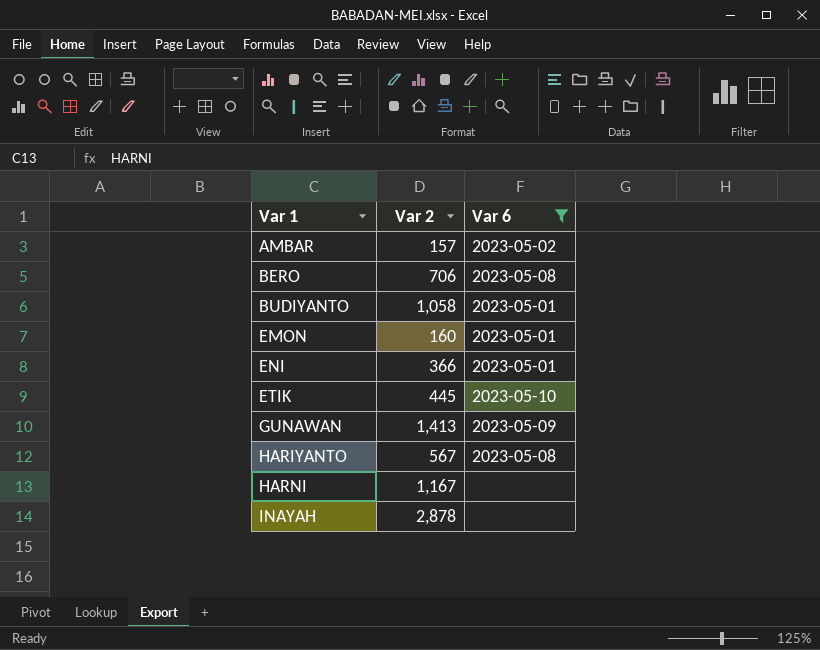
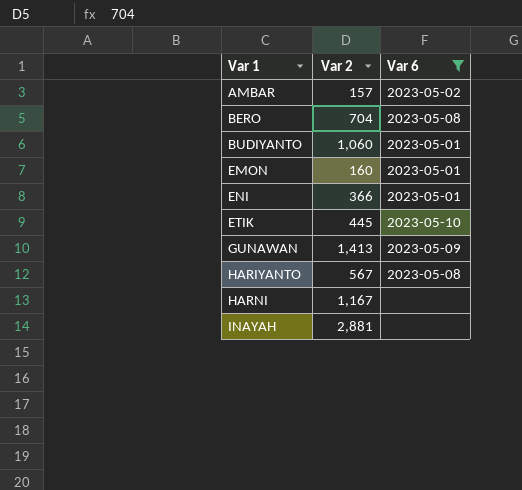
BERO | Var 2: 706 -> 704
BUDIYANTO | Var 2: 1,058 -> 1,060
INAYAH | Var 2: 2,878 -> 2,881

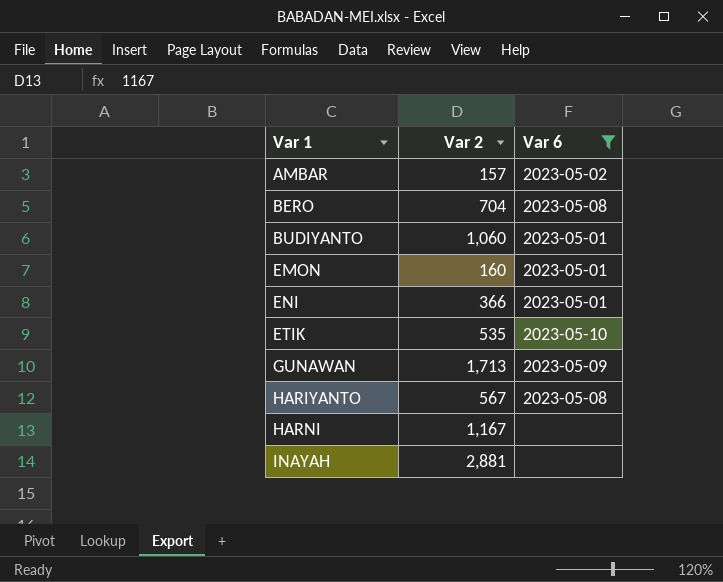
ETIK | Var 2: 445 -> 535
GUNAWAN | Var 2: 1,413 -> 1,713

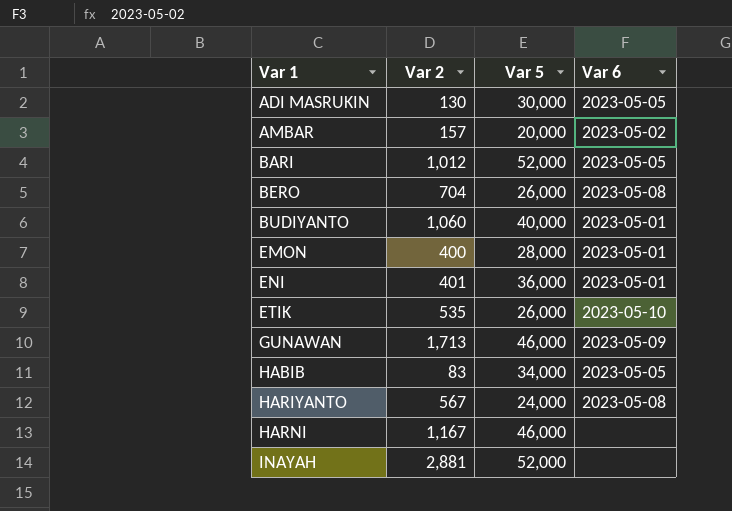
filter: Var 6 != 2023-05-05 -> none
column Var 5 | position: none -> 3
EMON | Var 2: 160 -> 400
ENI | Var 2: 366 -> 401

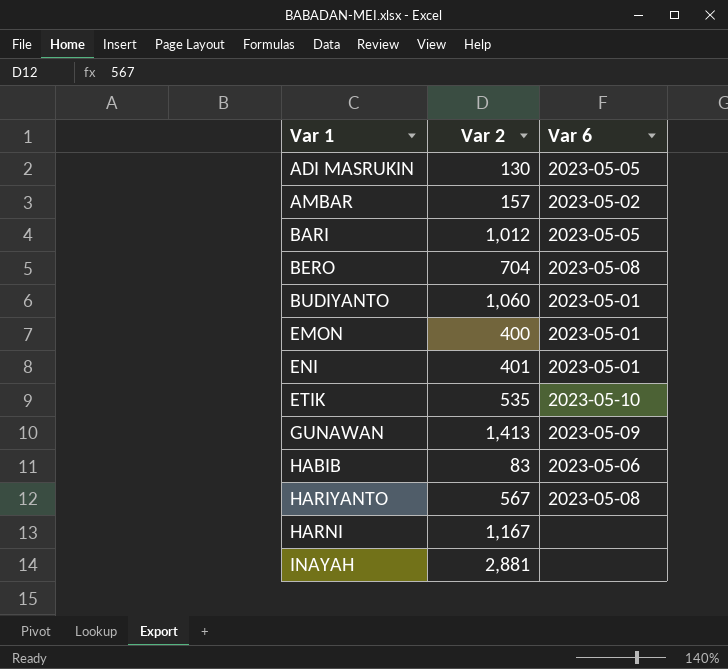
column Var 5 | position: 3 -> none
GUNAWAN | Var 2: 1,713 -> 1,413
HABIB | Var 6: 2023-05-05 -> 2023-05-06

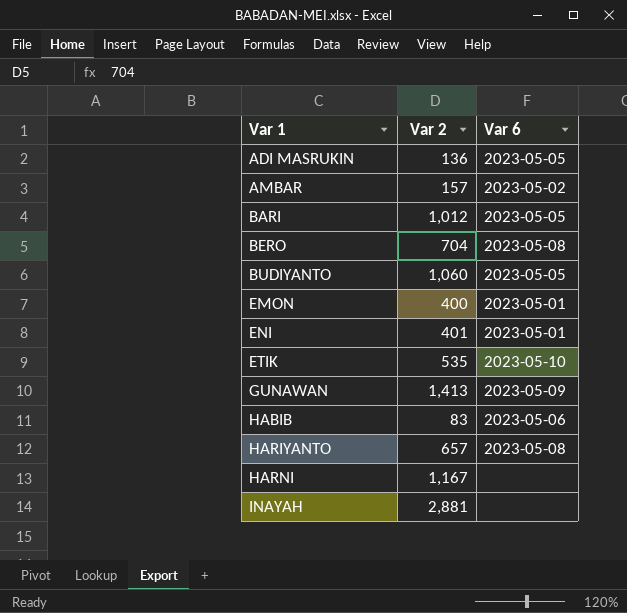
ADI MASRUKIN | Var 2: 130 -> 136
BUDIYANTO | Var 6: 2023-05-01 -> 2023-05-05
HARIYANTO | Var 2: 567 -> 657

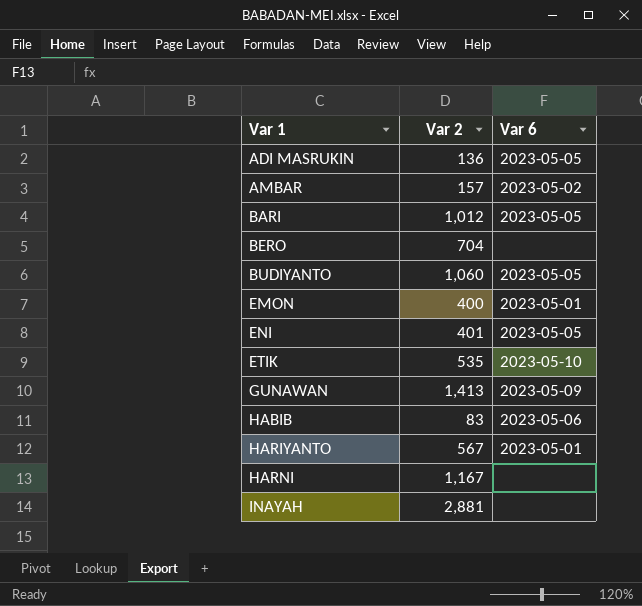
BERO | Var 6: 2023-05-08 -> none
ENI | Var 6: 2023-05-01 -> 2023-05-05
HARIYANTO | Var 2: 657 -> 567
HARIYANTO | Var 6: 2023-05-08 -> 2023-05-01

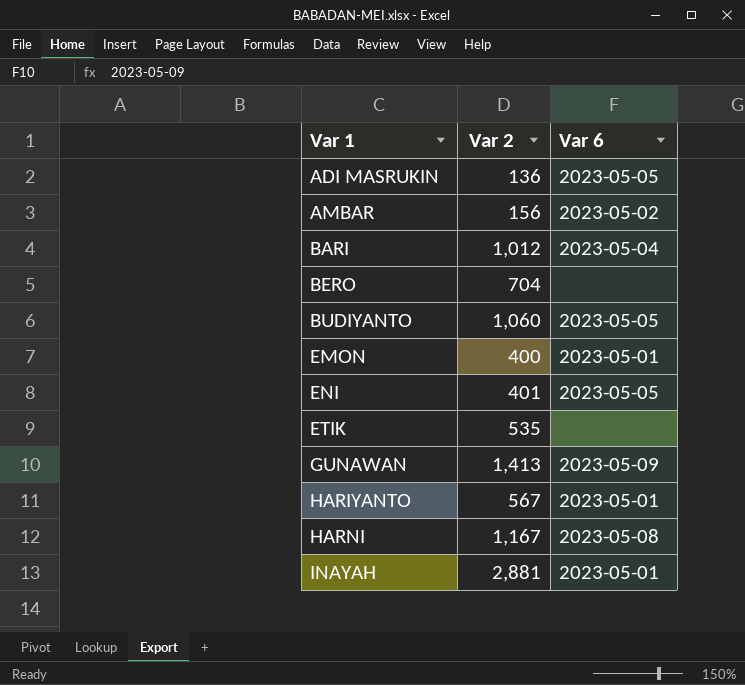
row HABIB: 83 | 2023-05-06 -> none
AMBAR | Var 2: 157 -> 156
BARI | Var 6: 2023-05-05 -> 2023-05-04
ETIK | Var 6: 2023-05-10 -> none
HARNI | Var 6: none -> 2023-05-08
INAYAH | Var 6: none -> 2023-05-01

